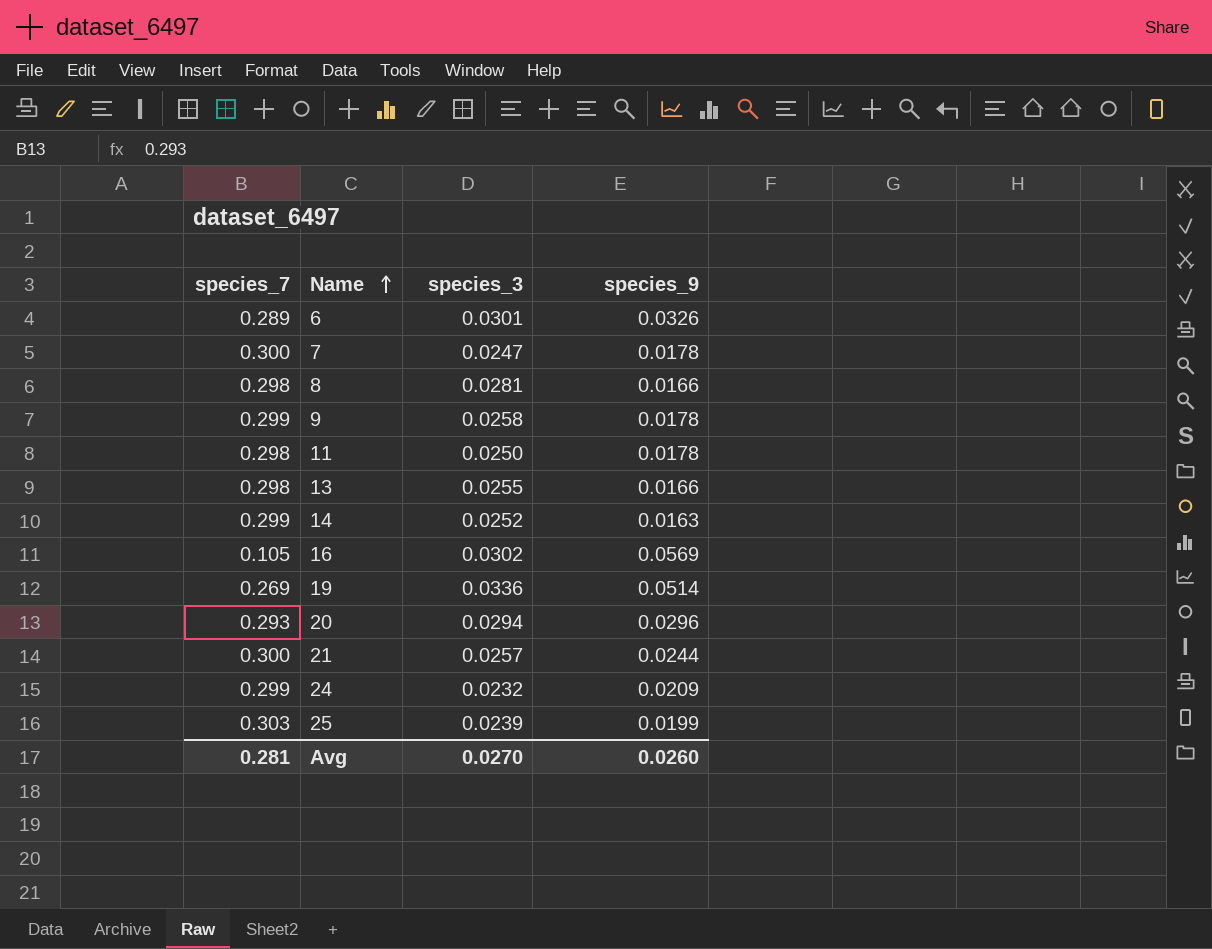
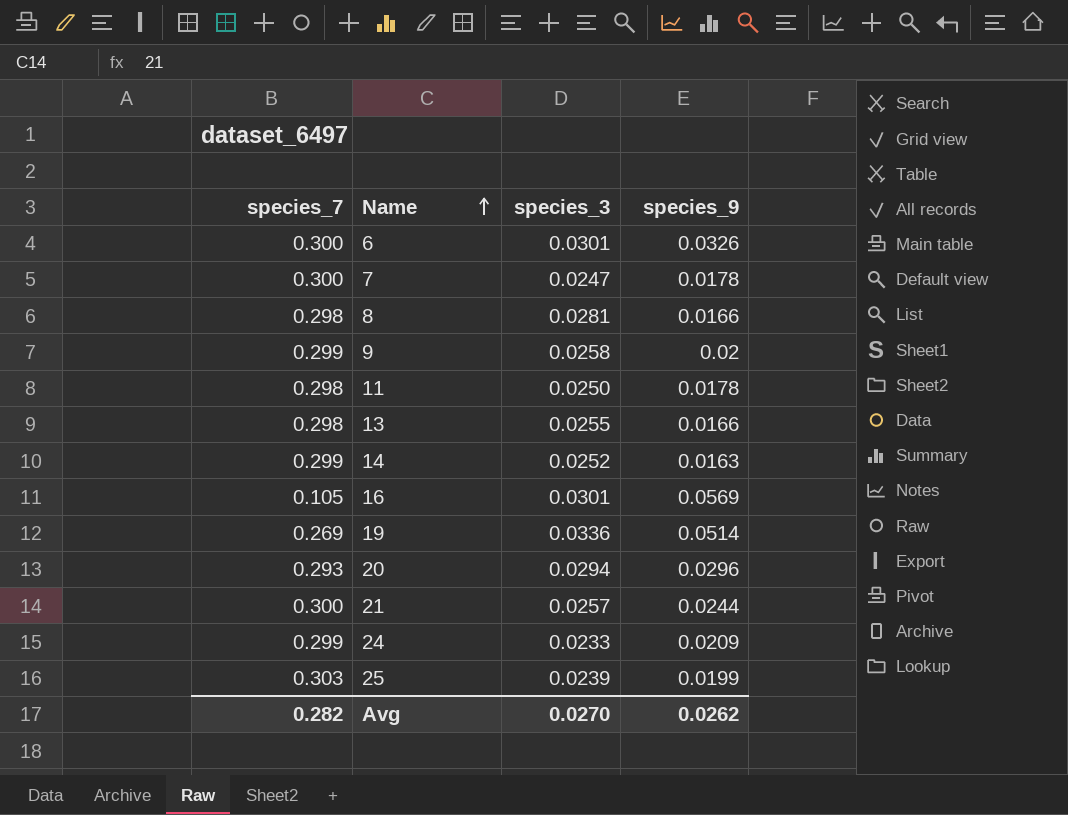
6 | species_7: 0.289 -> 0.300
9 | species_9: 0.0178 -> 0.02
16 | species_3: 0.0302 -> 0.0301
24 | species_3: 0.0232 -> 0.0233
Avg | species_7: 0.281 -> 0.282
Avg | species_9: 0.0260 -> 0.0262

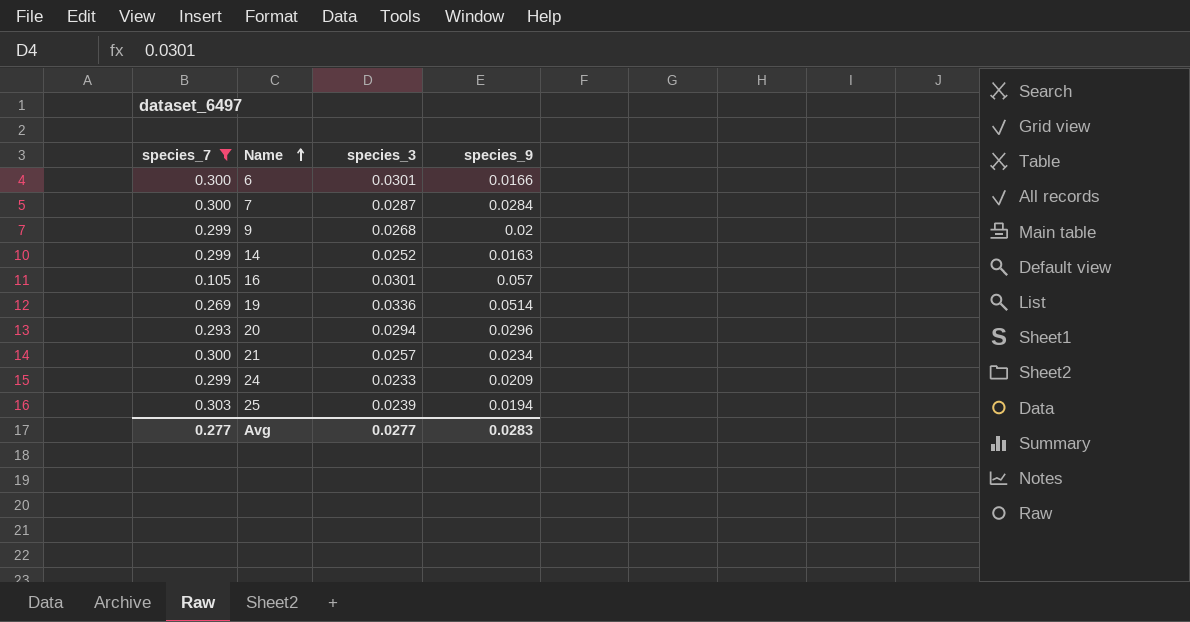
filter: none -> species_7 != 0.298
6 | species_9: 0.0326 -> 0.0166
7 | species_3: 0.0247 -> 0.0287
7 | species_9: 0.0178 -> 0.0284
9 | species_3: 0.0258 -> 0.0268
16 | species_9: 0.0569 -> 0.057
21 | species_9: 0.0244 -> 0.0234
25 | species_9: 0.0199 -> 0.0194
Avg | species_7: 0.282 -> 0.277
Avg | species_3: 0.0270 -> 0.0277
Avg | species_9: 0.0262 -> 0.0283

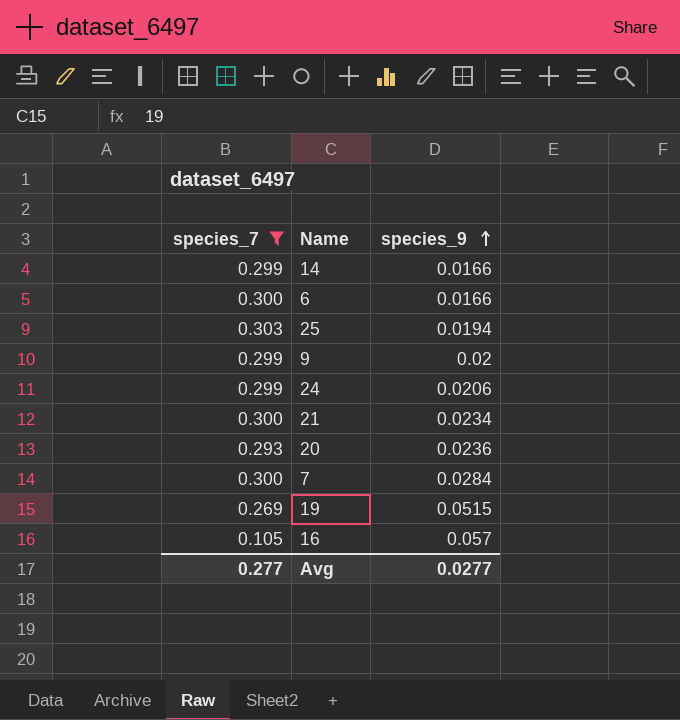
row order: Name ascending -> species_9 ascending
column species_3 | position: 3 -> none
14 | species_9: 0.0163 -> 0.0166
24 | species_9: 0.0209 -> 0.0206
20 | species_9: 0.0296 -> 0.0236
19 | species_9: 0.0514 -> 0.0515
Avg | species_9: 0.0283 -> 0.0277

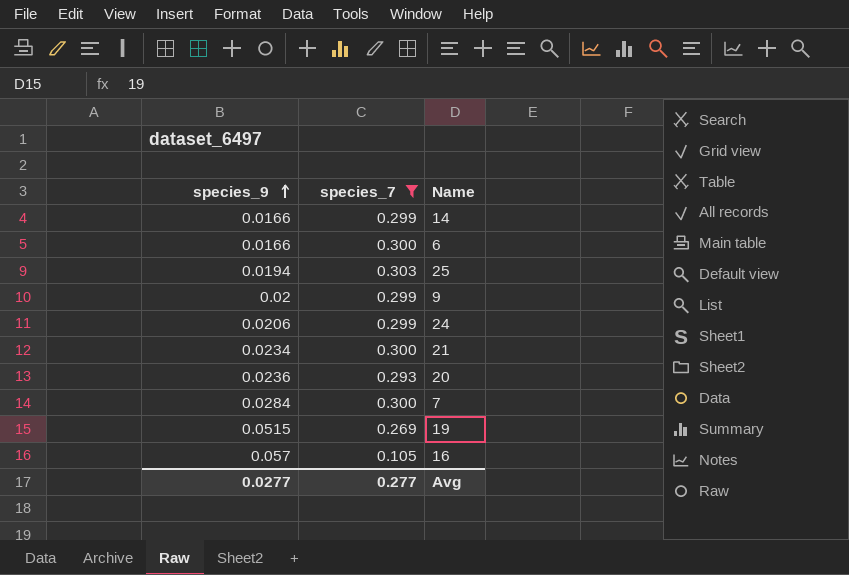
column species_9 | position: 3 -> 1

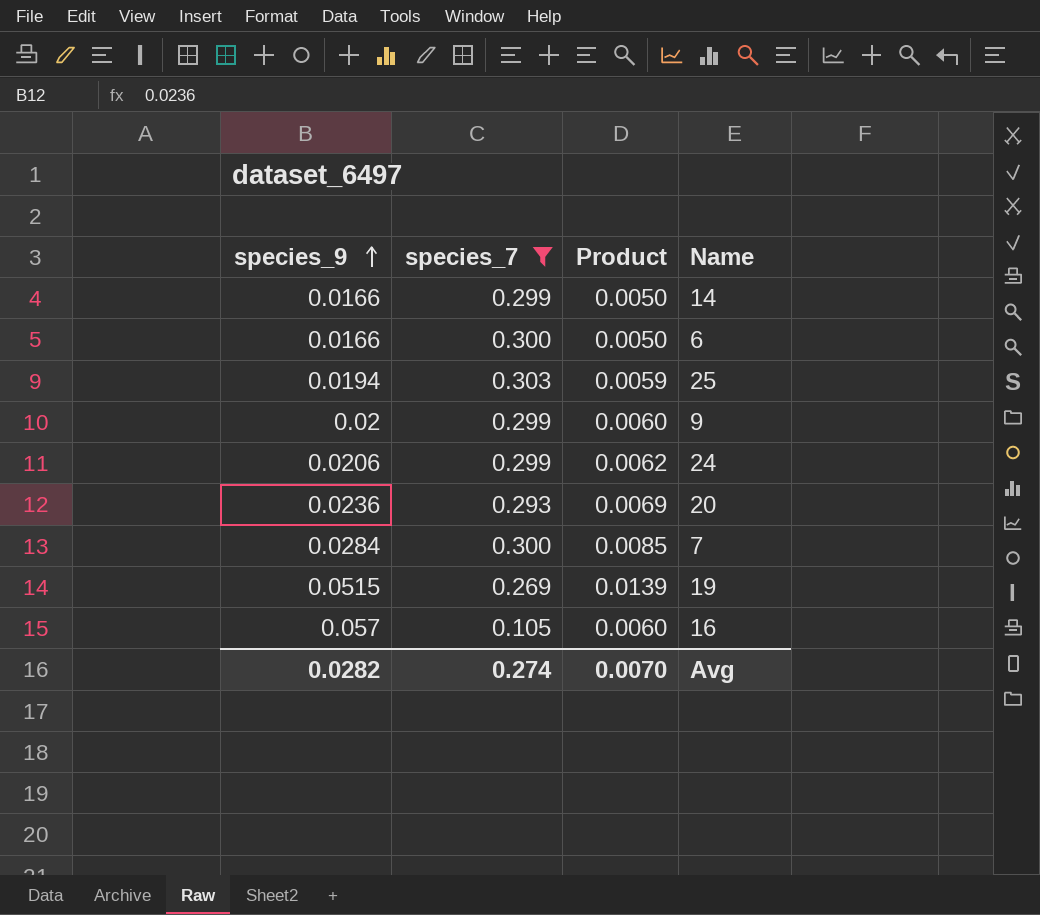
column Product | formula: none -> [species_9] * [species_7]
row 21: 0.0234 | 0.300 -> none
Avg | species_9: 0.0277 -> 0.0282
Avg | species_7: 0.277 -> 0.274

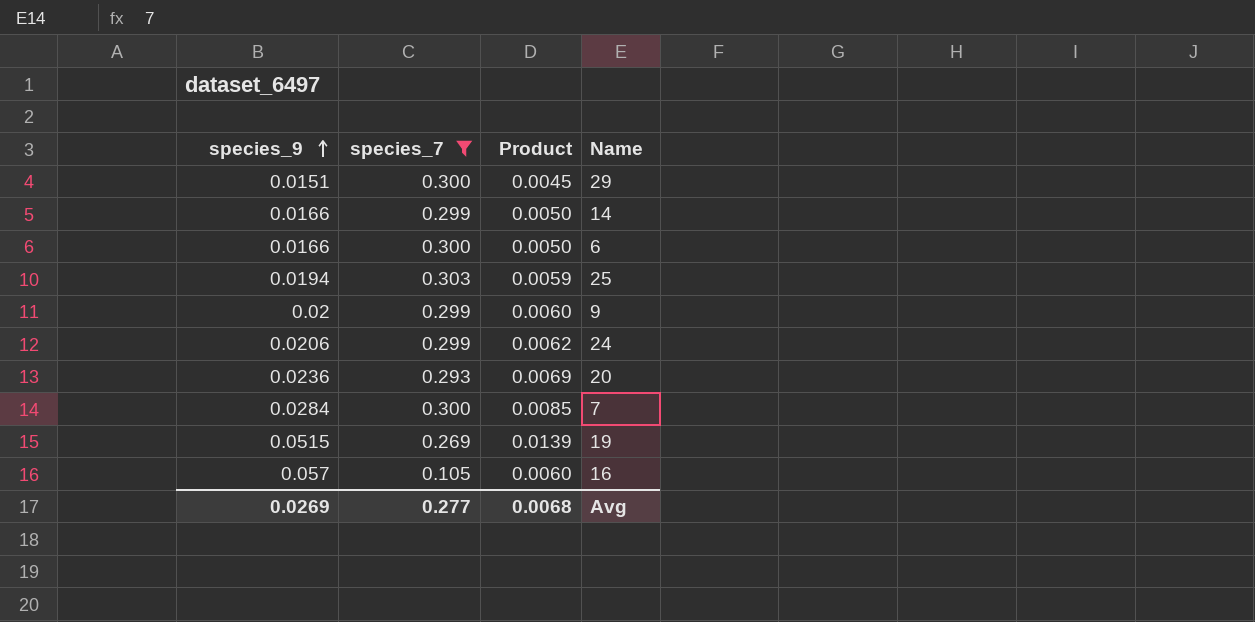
row 29: none -> 0.0151 | 0.300 | 0.0045
Avg | species_9: 0.0282 -> 0.0269
Avg | species_7: 0.274 -> 0.277
Avg | Product: 0.0070 -> 0.0068

